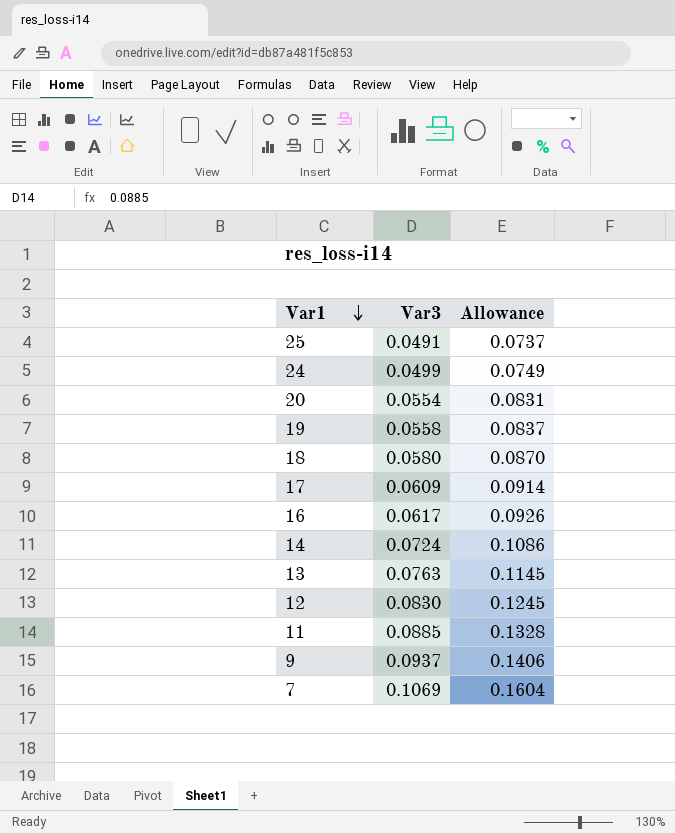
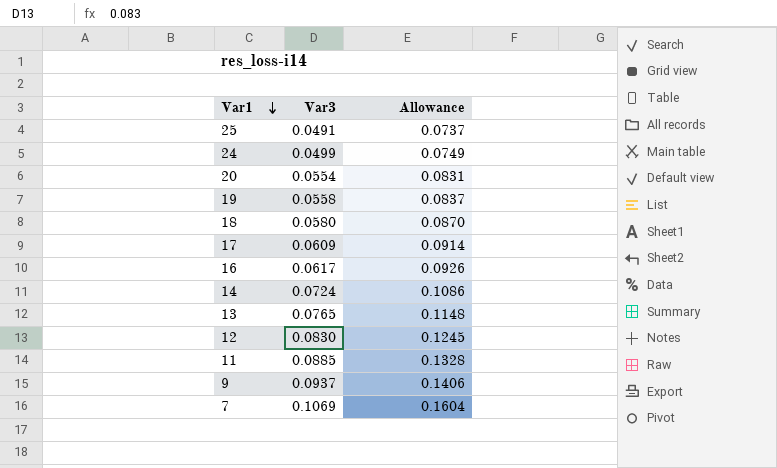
13 | Var3: 0.0763 -> 0.0765
13 | Allowance: 0.1145 -> 0.1148

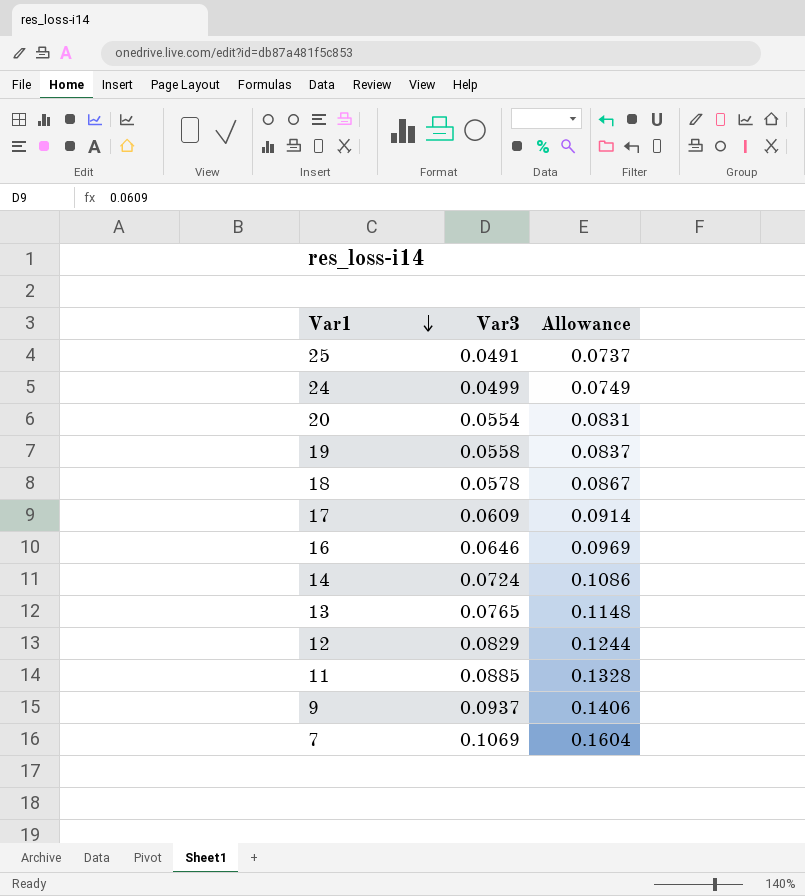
18 | Var3: 0.0580 -> 0.0578
18 | Allowance: 0.0870 -> 0.0867
16 | Var3: 0.0617 -> 0.0646
16 | Allowance: 0.0926 -> 0.0969
12 | Var3: 0.0830 -> 0.0829
12 | Allowance: 0.1245 -> 0.1244

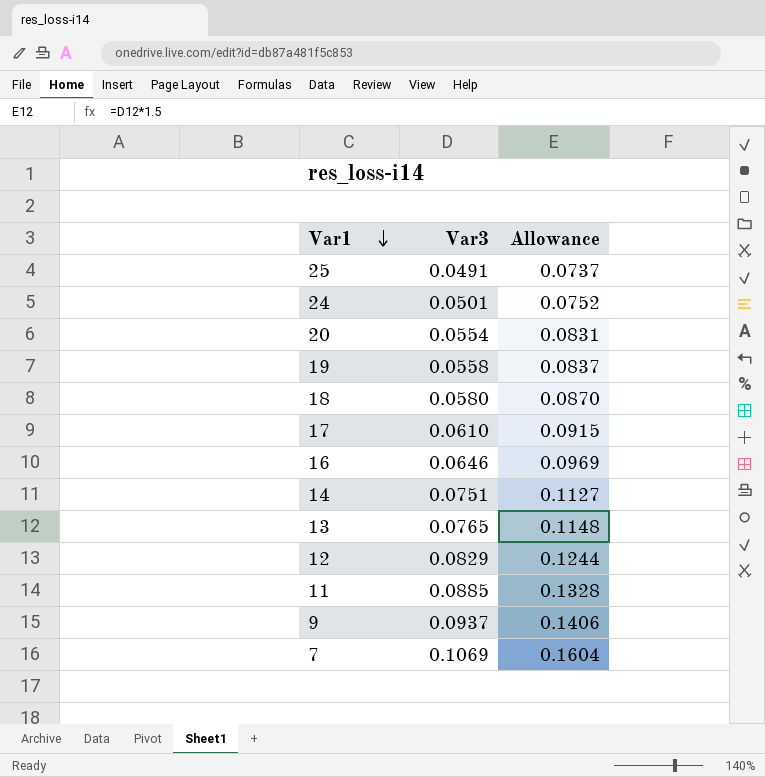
24 | Var3: 0.0499 -> 0.0501
24 | Allowance: 0.0749 -> 0.0752
18 | Var3: 0.0578 -> 0.0580
18 | Allowance: 0.0867 -> 0.0870
17 | Var3: 0.0609 -> 0.0610
17 | Allowance: 0.0914 -> 0.0915
14 | Var3: 0.0724 -> 0.0751
14 | Allowance: 0.1086 -> 0.1127

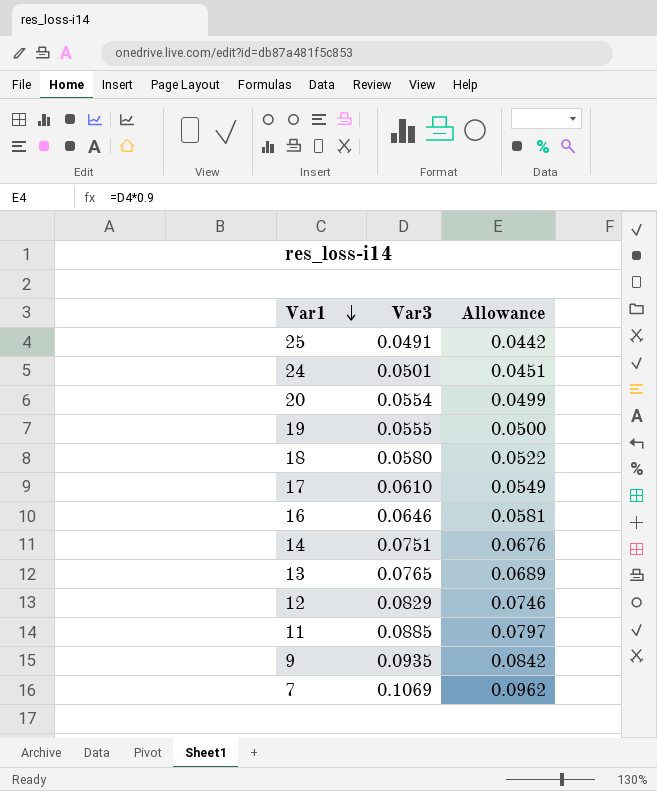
column Allowance | formula: [Var3] * 1.5 -> [Var3] * 0.9
19 | Var3: 0.0558 -> 0.0555
9 | Var3: 0.0937 -> 0.0935

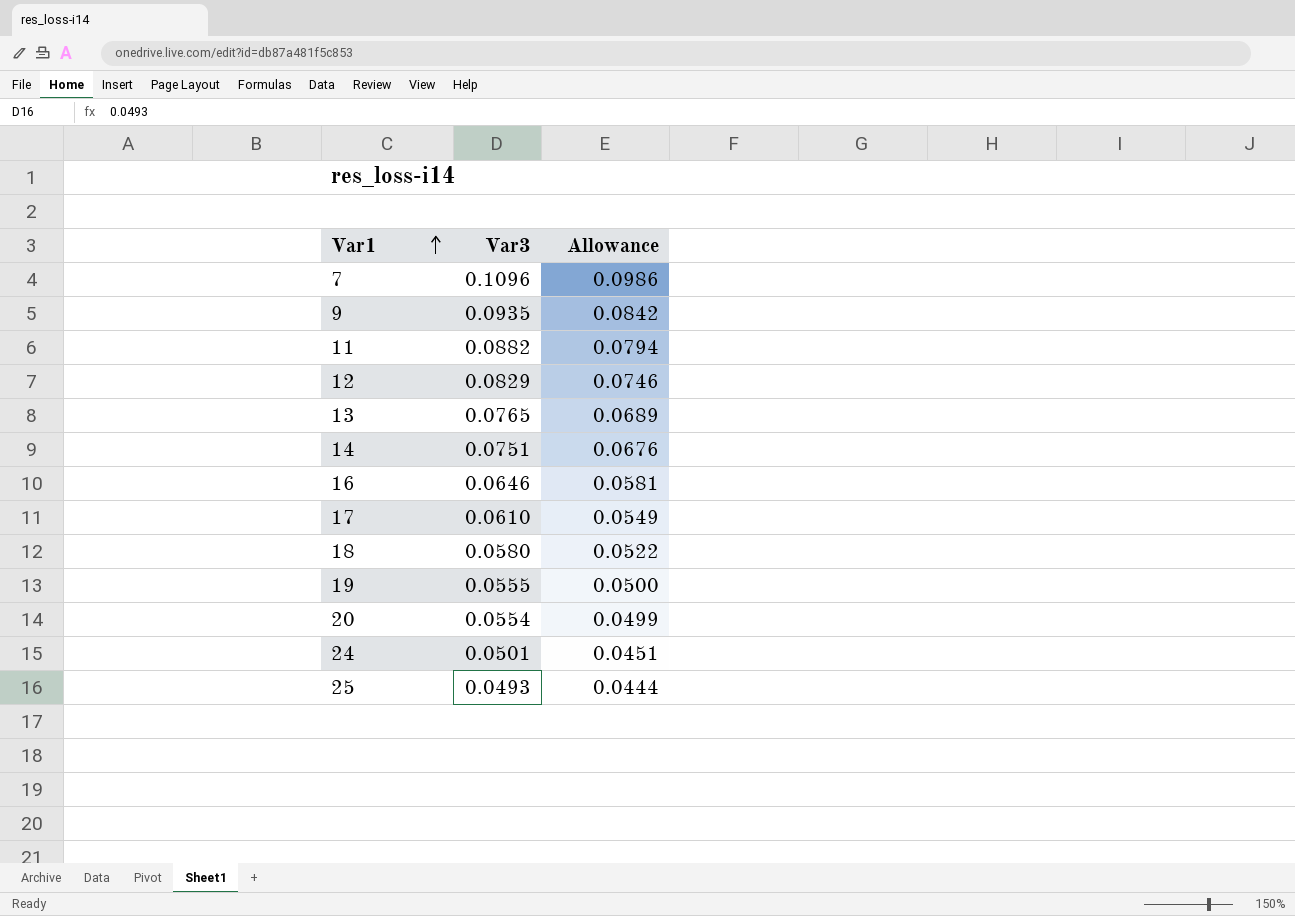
row order: Var1 descending -> Var1 ascending
7 | Var3: 0.1069 -> 0.1096
7 | Allowance: 0.0962 -> 0.0986
11 | Var3: 0.0885 -> 0.0882
11 | Allowance: 0.0797 -> 0.0794
25 | Var3: 0.0491 -> 0.0493
25 | Allowance: 0.0442 -> 0.0444

